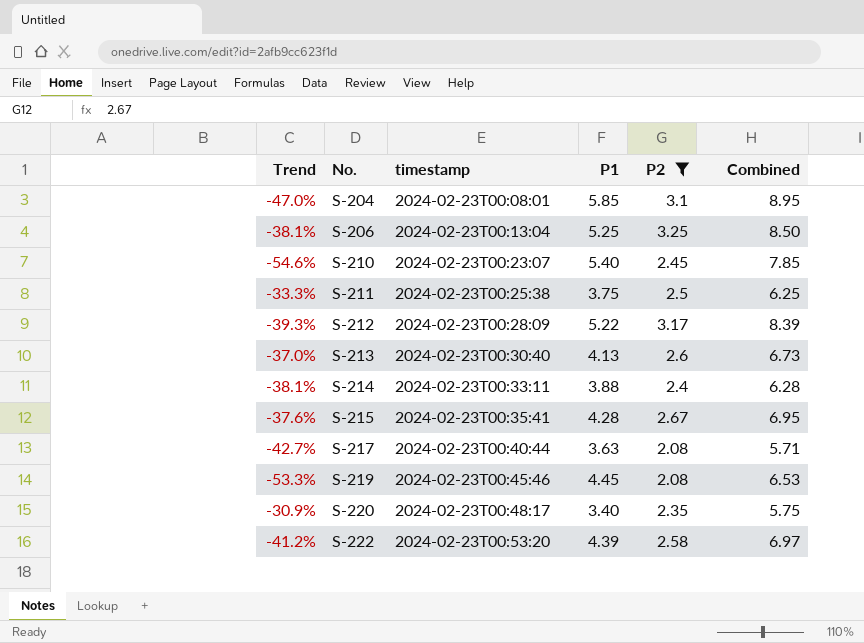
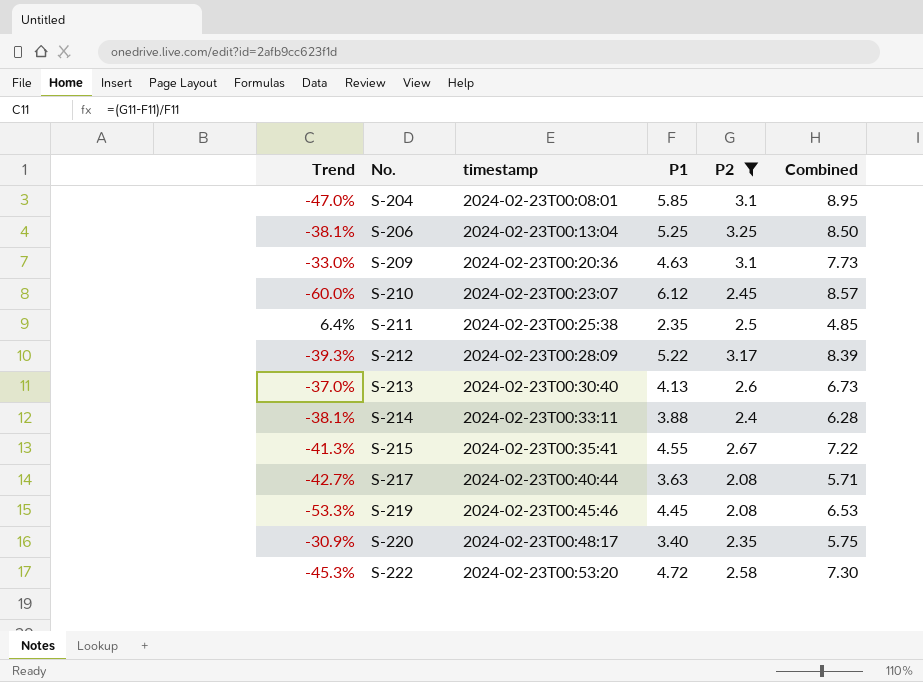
row S-209: none -> -33.0% | 2024-02-23T00:20:36 | 4.63 | 3.1 | 7.73
S-210 | Trend: -54.6% -> -60.0%
S-210 | P1: 5.40 -> 6.12
S-210 | Combined: 7.85 -> 8.57
S-211 | Trend: -33.3% -> 6.4%
S-211 | P1: 3.75 -> 2.35
S-211 | Combined: 6.25 -> 4.85
S-215 | Trend: -37.6% -> -41.3%
S-215 | P1: 4.28 -> 4.55
S-215 | Combined: 6.95 -> 7.22
S-222 | Trend: -41.2% -> -45.3%
S-222 | P1: 4.39 -> 4.72
S-222 | Combined: 6.97 -> 7.30

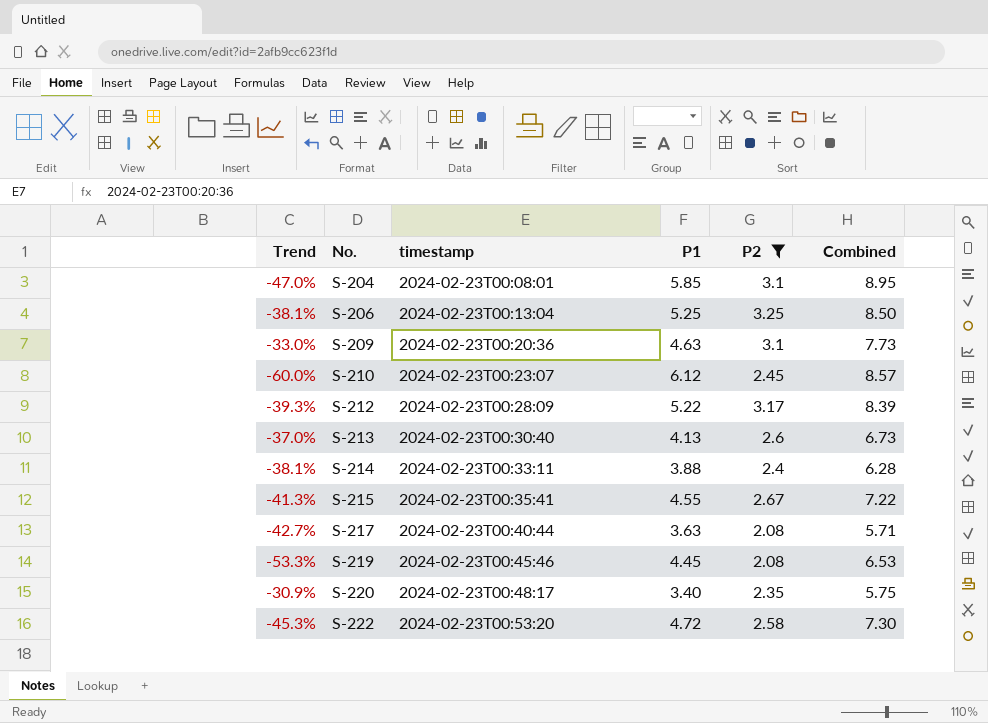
row S-211: 6.4% | 2024-02-23T00:25:38 | 2.35 | 2.5 | 4.85 -> none

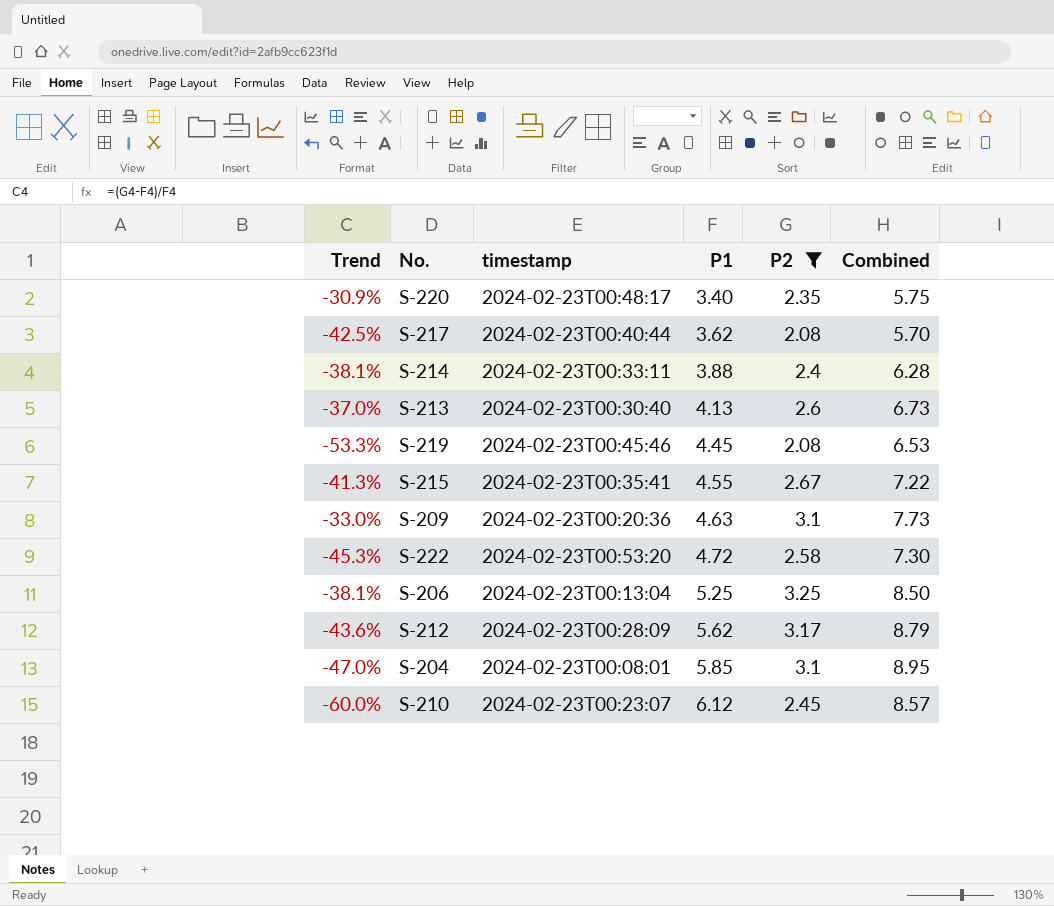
row order: No. ascending -> P1 ascending
S-217 | Trend: -42.7% -> -42.5%
S-217 | P1: 3.63 -> 3.62
S-217 | Combined: 5.71 -> 5.70
S-212 | Trend: -39.3% -> -43.6%
S-212 | P1: 5.22 -> 5.62
S-212 | Combined: 8.39 -> 8.79

